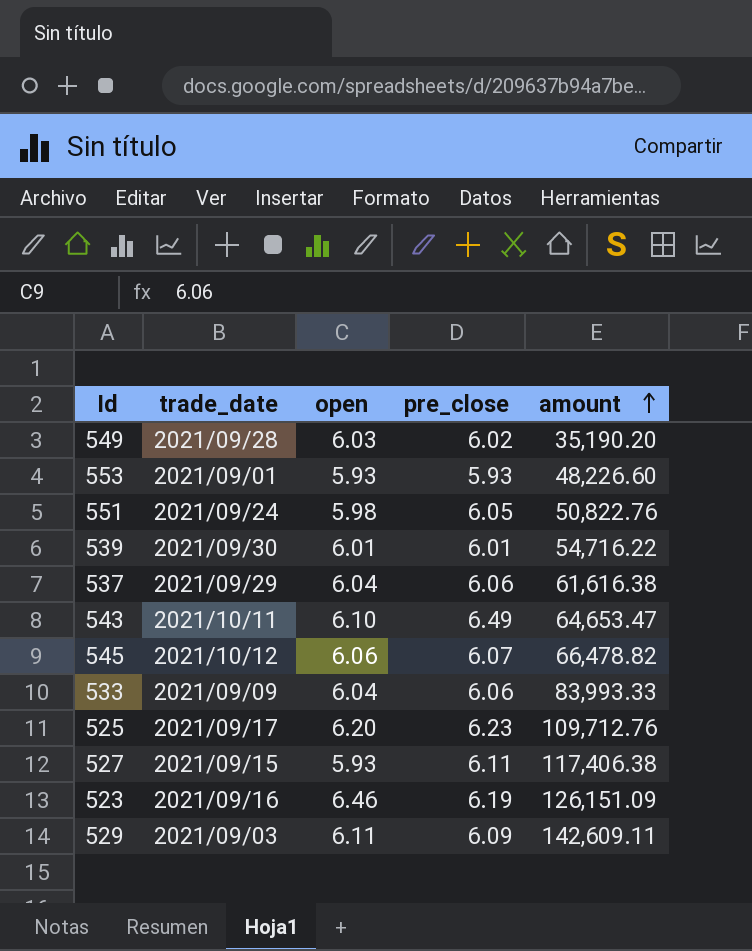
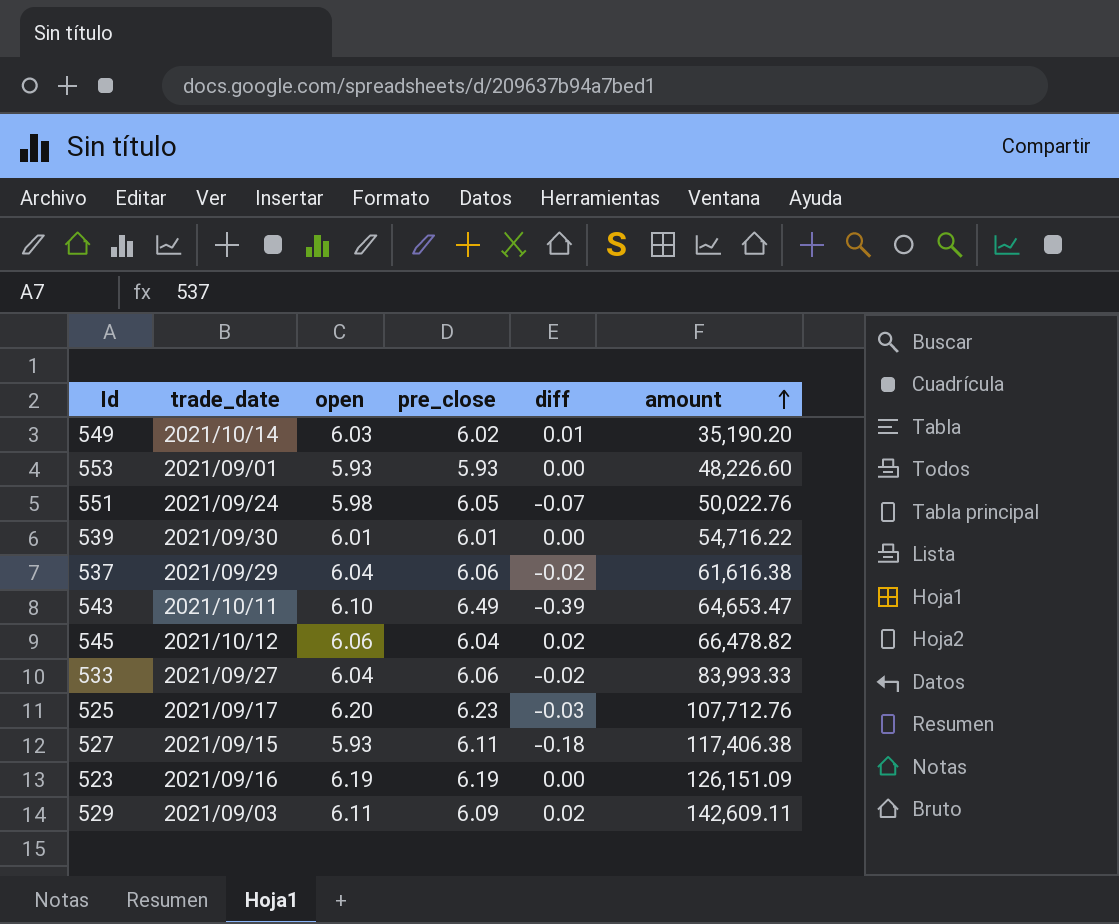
column diff | formula: none -> [open] - [pre_close]
549 | trade_date: 2021/09/28 -> 2021/10/14
551 | amount: 50,822.76 -> 50,022.76
545 | pre_close: 6.07 -> 6.04
533 | trade_date: 2021/09/09 -> 2021/09/27
525 | amount: 109,712.76 -> 107,712.76
523 | open: 6.46 -> 6.19

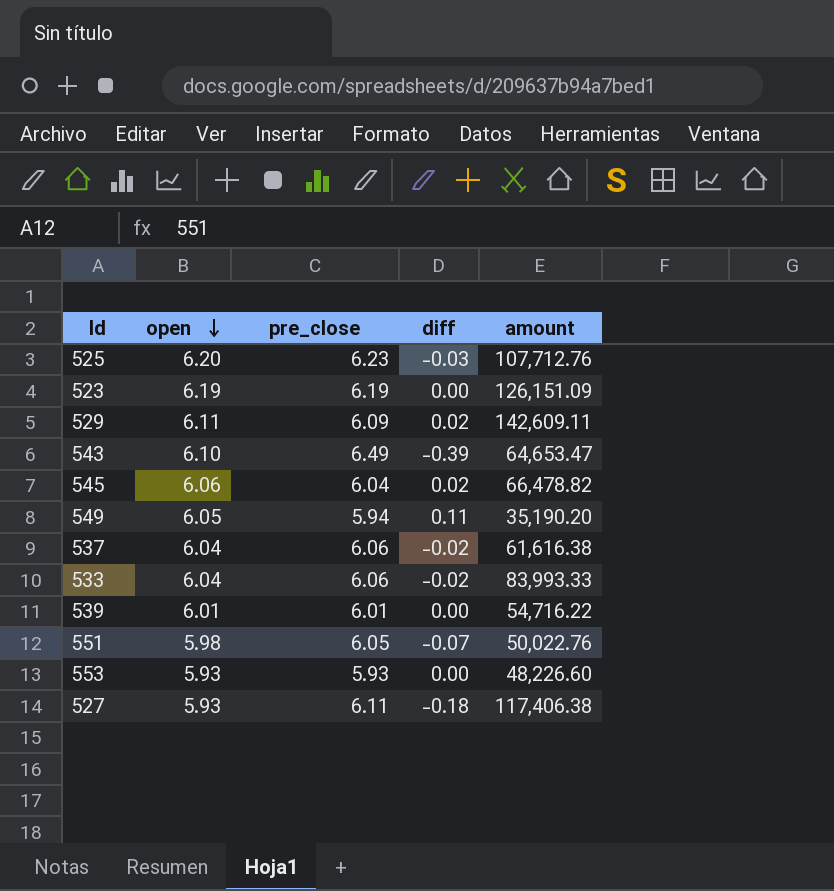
row order: amount ascending -> open descending
column trade_date | position: 2 -> none
549 | open: 6.03 -> 6.05
549 | pre_close: 6.02 -> 5.94
549 | diff: 0.01 -> 0.11

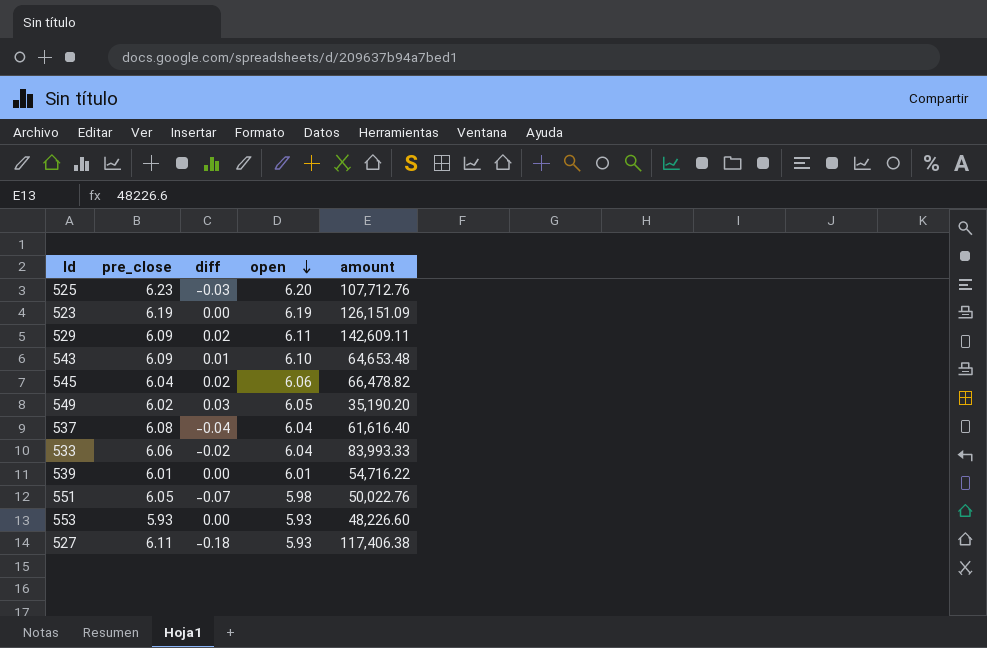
column open | position: 2 -> 4
543 | pre_close: 6.49 -> 6.09
543 | diff: -0.39 -> 0.01
543 | amount: 64,653.47 -> 64,653.48
549 | pre_close: 5.94 -> 6.02
549 | diff: 0.11 -> 0.03
537 | pre_close: 6.06 -> 6.08
537 | diff: -0.02 -> -0.04
537 | amount: 61,616.38 -> 61,616.40

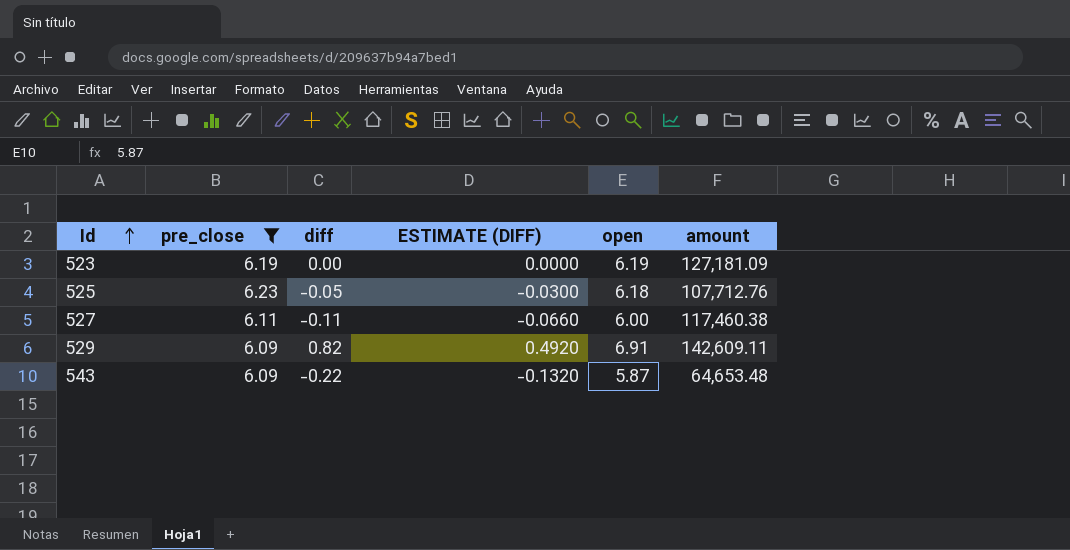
filter: none -> pre_close >= 6.09
row order: open descending -> Id ascending
column ESTIMATE (DIFF) | formula: none -> [diff] * 0.6
523 | amount: 126,151.09 -> 127,181.09
525 | diff: -0.03 -> -0.05
525 | open: 6.20 -> 6.18
527 | diff: -0.18 -> -0.11
527 | open: 5.93 -> 6.00
527 | amount: 117,406.38 -> 117,460.38
529 | diff: 0.02 -> 0.82
529 | open: 6.11 -> 6.91
543 | diff: 0.01 -> -0.22
543 | open: 6.10 -> 5.87

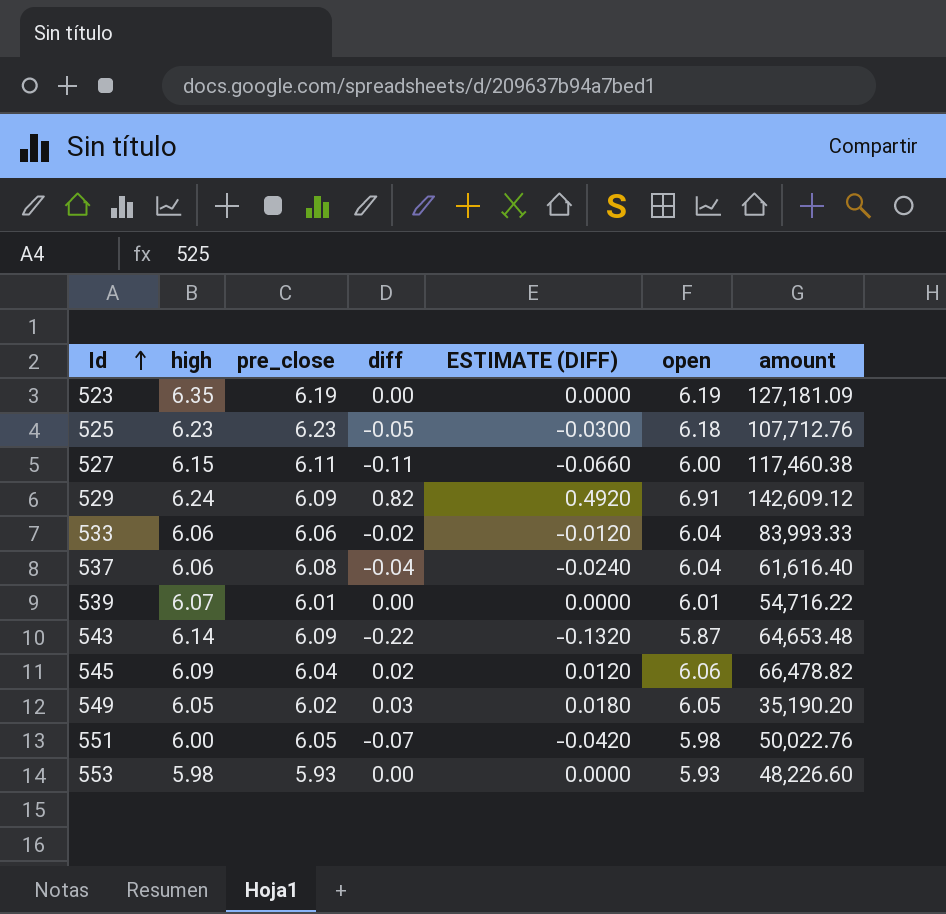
filter: pre_close >= 6.09 -> none
column high | position: none -> 2
529 | amount: 142,609.11 -> 142,609.12

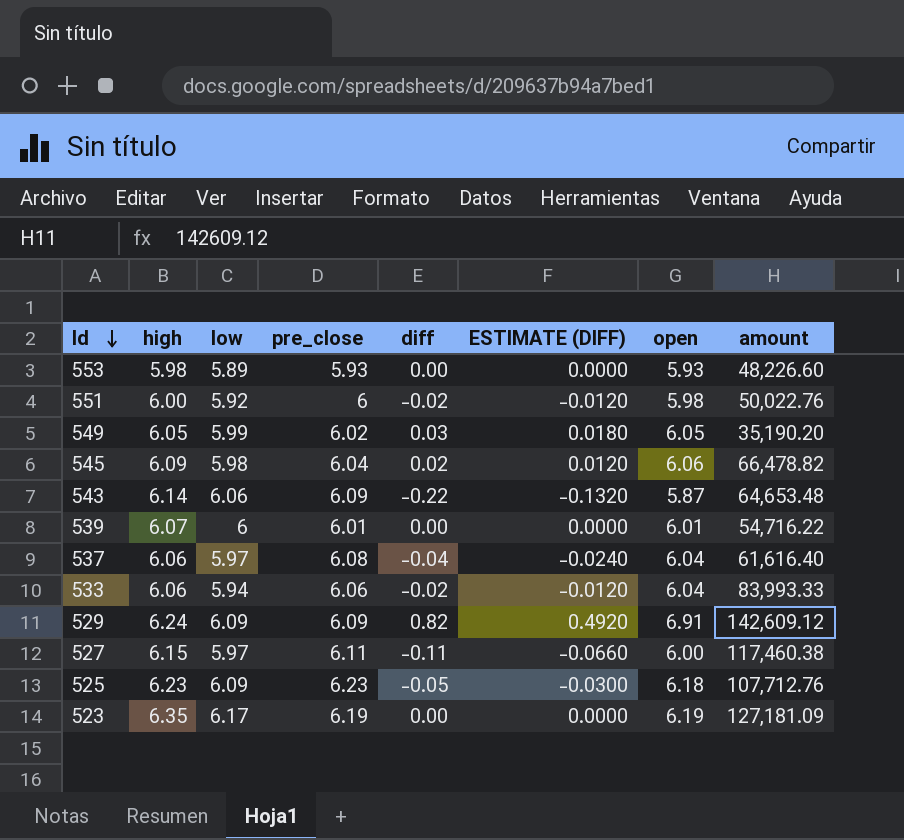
row order: Id ascending -> Id descending
column low | position: none -> 3
551 | pre_close: 6.05 -> 6
551 | diff: -0.07 -> -0.02
551 | ESTIMATE (DIFF): -0.0420 -> -0.0120

